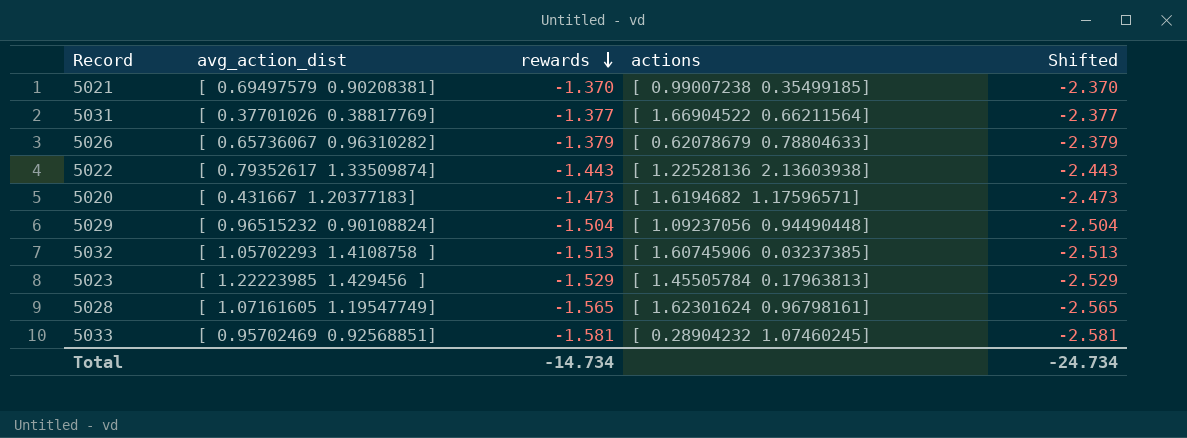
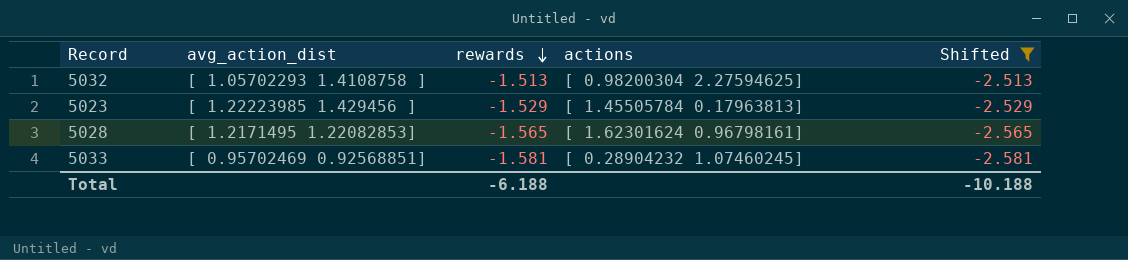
filter: none -> Shifted <= -2.513
5032 | actions: [ 1.60745906 0.03237385] -> [ 0.98200304 2.27594625]
5028 | avg_action_dist: [ 1.07161605 1.19547749] -> [ 1.2171495 1.22082853]
Total | rewards: -14.734 -> -6.188
Total | Shifted: -24.734 -> -10.188

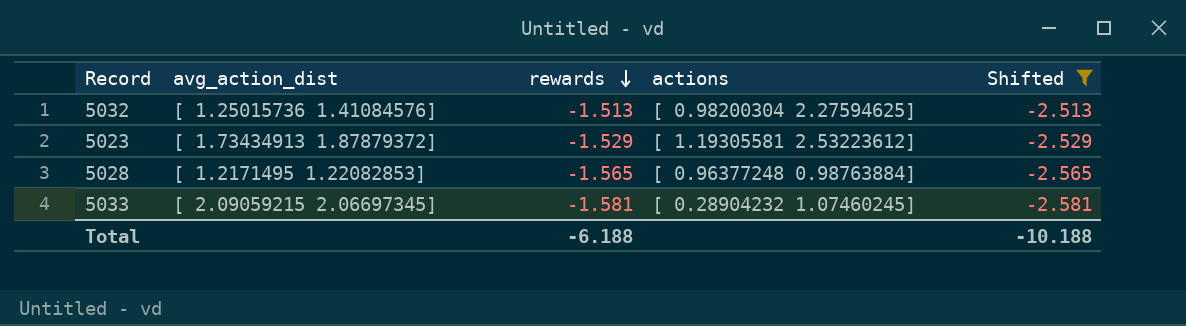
5032 | avg_action_dist: [ 1.05702293 1.4108758 ] -> [ 1.25015736 1.41084576]
5023 | avg_action_dist: [ 1.22223985 1.429456 ] -> [ 1.73434913 1.87879372]
5023 | actions: [ 1.45505784 0.17963813] -> [ 1.19305581 2.53223612]
5028 | actions: [ 1.62301624 0.96798161] -> [ 0.96377248 0.98763884]
5033 | avg_action_dist: [ 0.95702469 0.92568851] -> [ 2.09059215 2.06697345]

